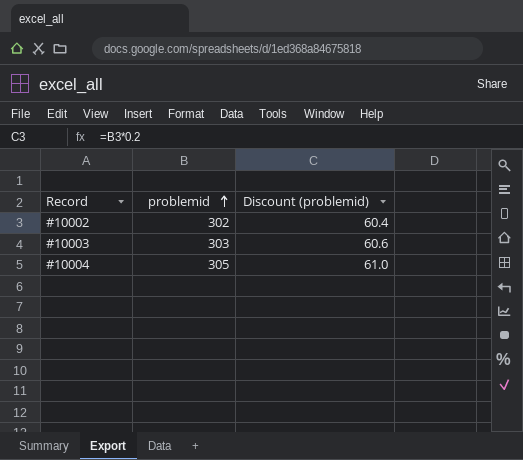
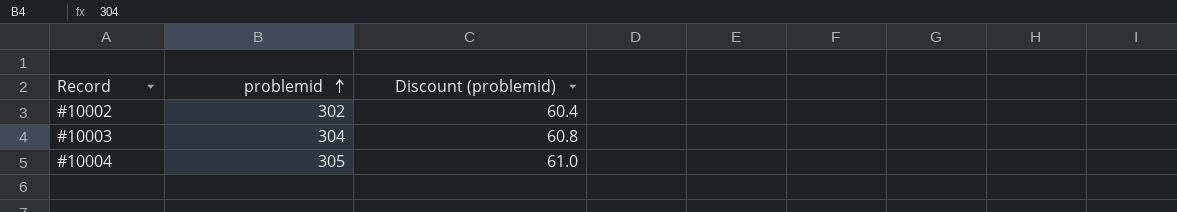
#10003 | problemid: 303 -> 304
#10003 | Discount (problemid): 60.6 -> 60.8

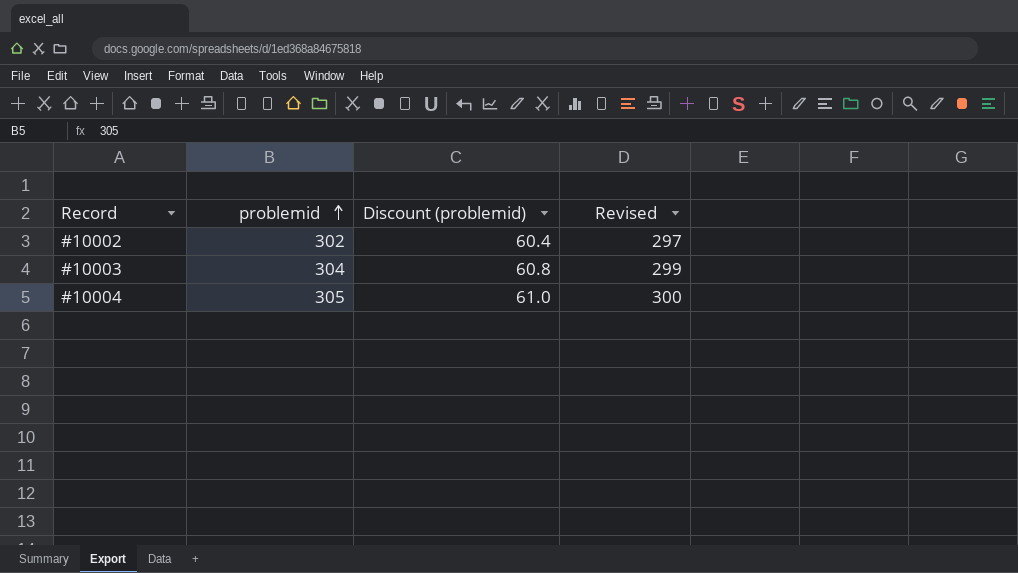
column Revised | formula: none -> [problemid] - 5

